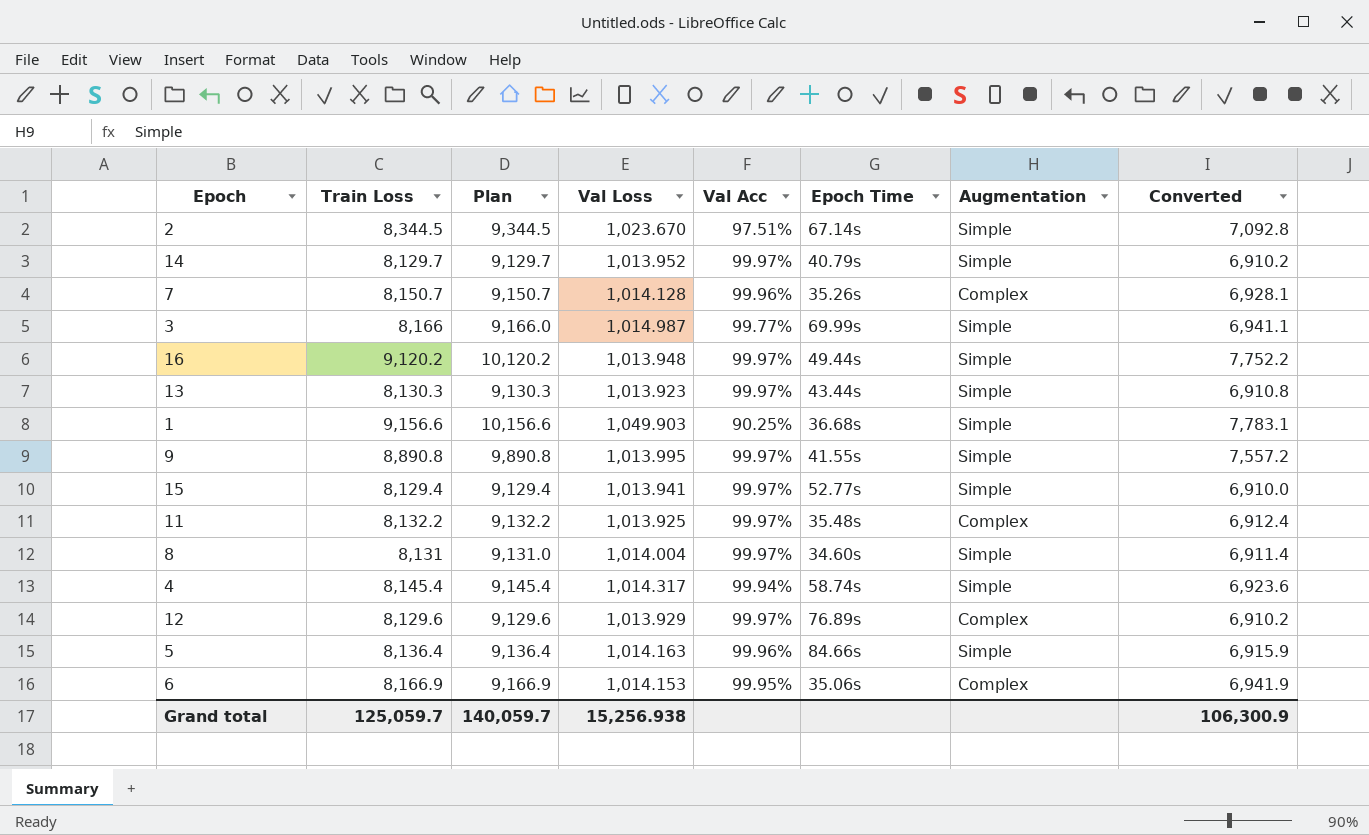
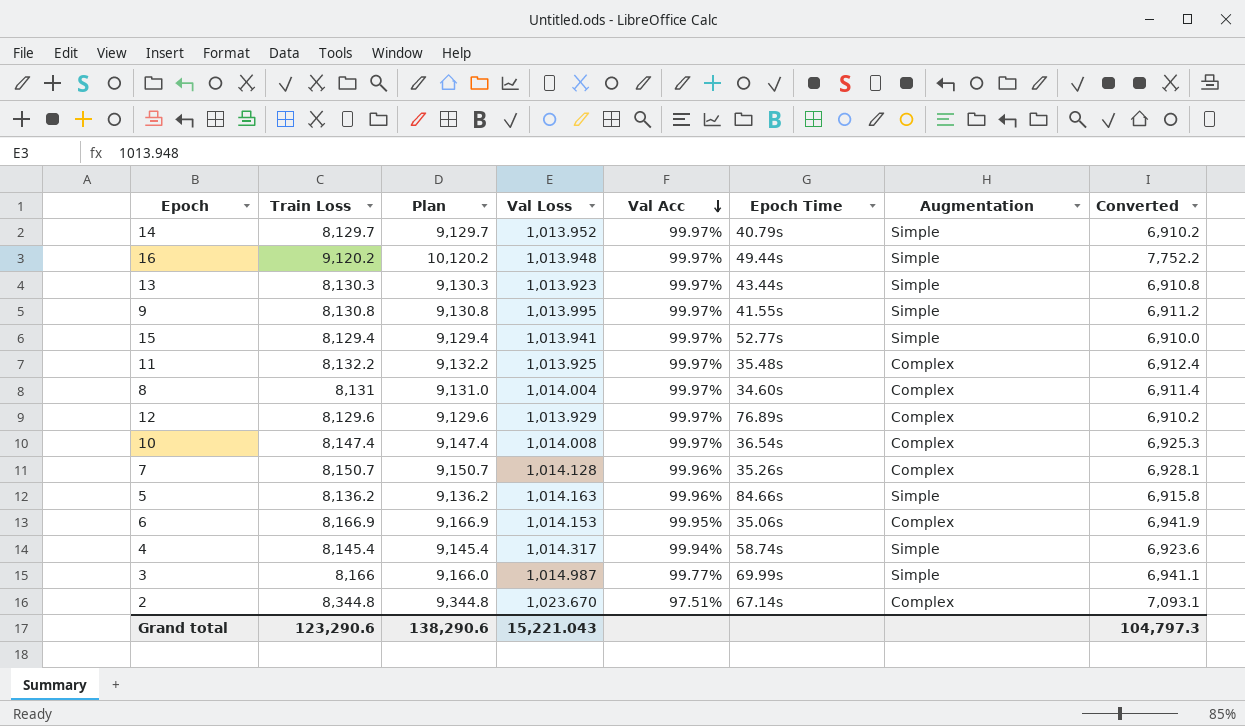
row order: none -> Val Acc descending
row 1: 9,156.6 | 10,156.6 | 1,049.903 | 90.25% | 36.68s | Simple | 7,783.1 -> none
9 | Train Loss: 8,890.8 -> 8,130.8
9 | Plan: 9,890.8 -> 9,130.8
9 | Converted: 7,557.2 -> 6,911.2
8 | Augmentation: Simple -> Complex
row 10: none -> 8,147.4 | 9,147.4 | 1,014.008 | 99.97% | 36.54s | Complex | 6,925.3
5 | Train Loss: 8,136.4 -> 8,136.2
5 | Plan: 9,136.4 -> 9,136.2
5 | Converted: 6,915.9 -> 6,915.8
2 | Train Loss: 8,344.5 -> 8,344.8
2 | Plan: 9,344.5 -> 9,344.8
2 | Augmentation: Simple -> Complex
2 | Converted: 7,092.8 -> 7,093.1
Grand total | Train Loss: 125,059.7 -> 123,290.6
Grand total | Plan: 140,059.7 -> 138,290.6
Grand total | Val Loss: 15,256.938 -> 15,221.043
Grand total | Converted: 106,300.9 -> 104,797.3

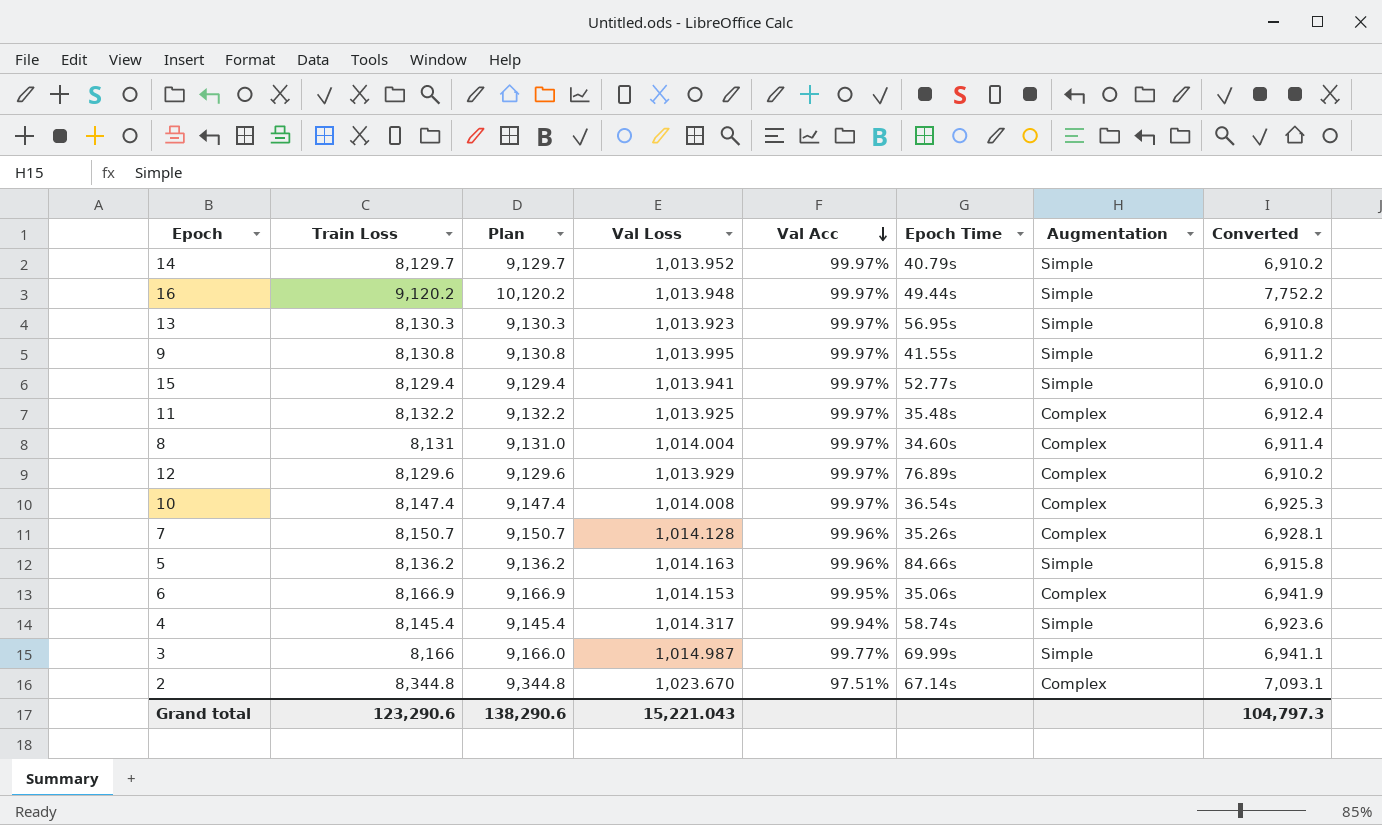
13 | Epoch Time: 43.44s -> 56.95s

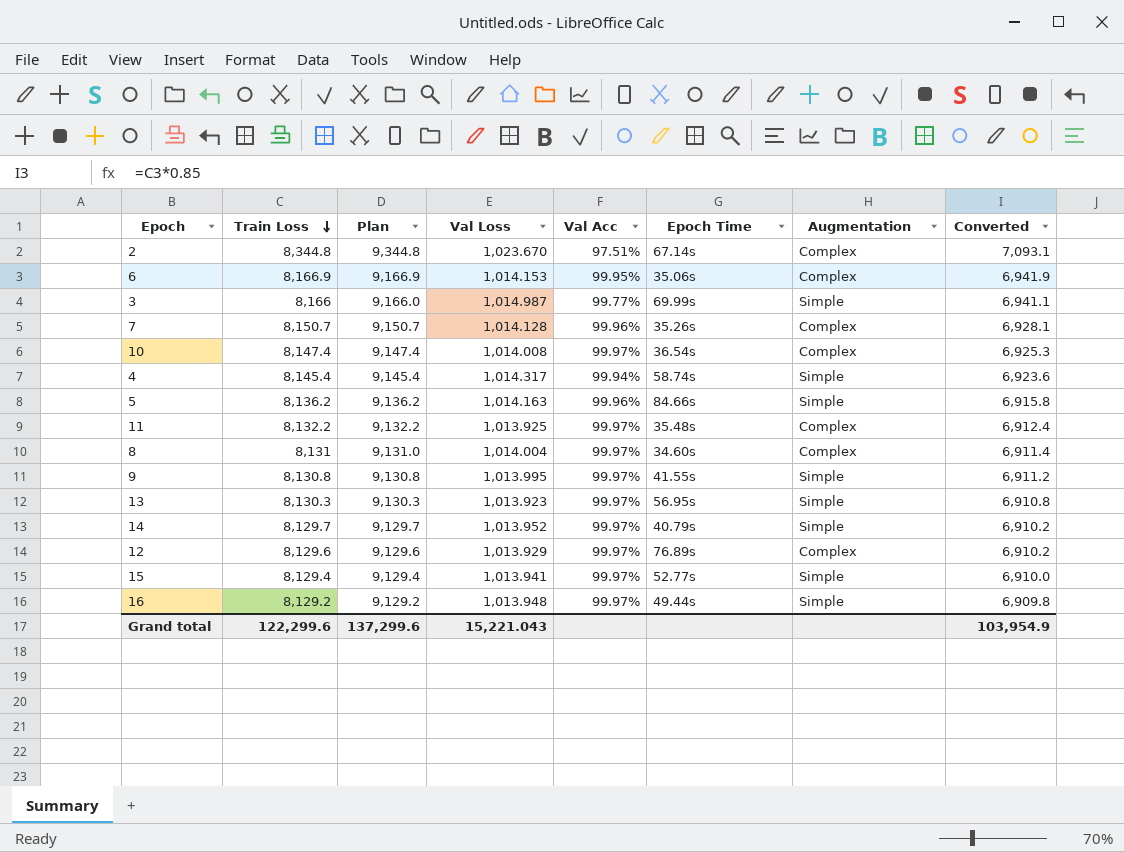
row order: Val Acc descending -> Train Loss descending
16 | Train Loss: 9,120.2 -> 8,129.2
16 | Plan: 10,120.2 -> 9,129.2
16 | Converted: 7,752.2 -> 6,909.8
Grand total | Train Loss: 123,290.6 -> 122,299.6
Grand total | Plan: 138,290.6 -> 137,299.6
Grand total | Converted: 104,797.3 -> 103,954.9

